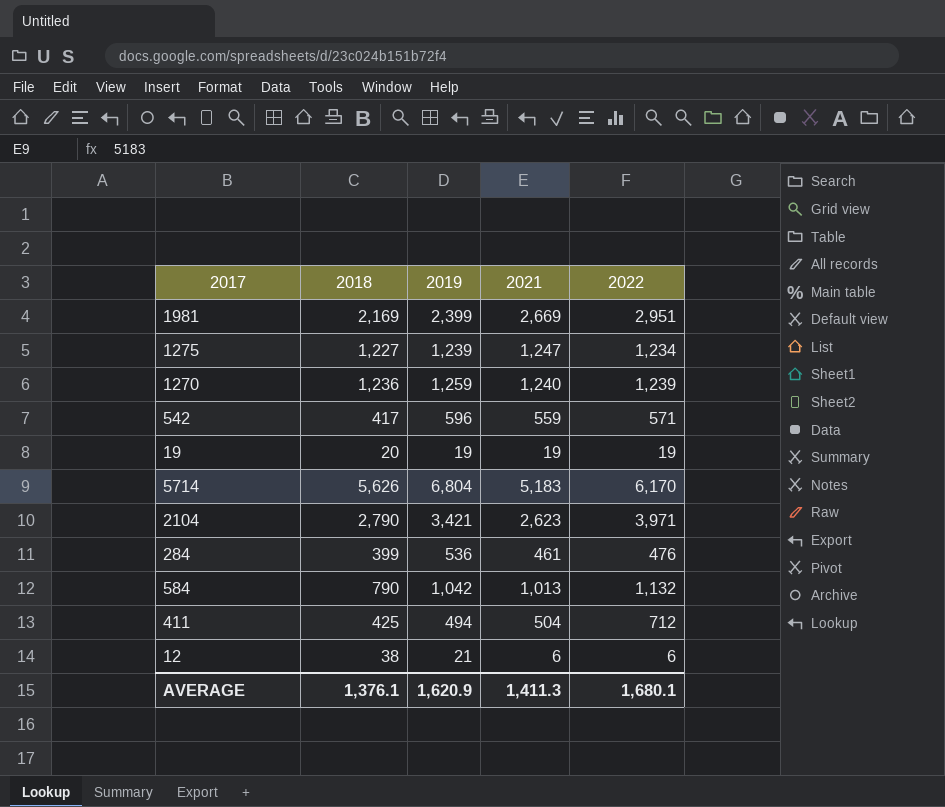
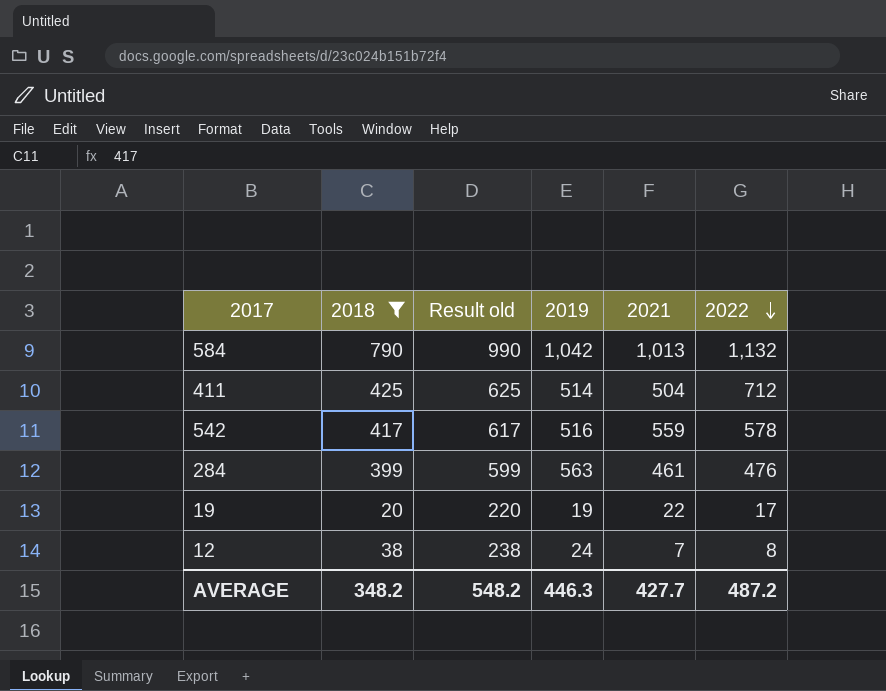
filter: none -> 2018 <= 790
row order: none -> 2022 descending
column Result old | formula: none -> [2018] + 200
411 | 2019: 494 -> 514
542 | 2019: 596 -> 516
542 | 2022: 571 -> 578
284 | 2019: 536 -> 563
19 | 2021: 19 -> 22
19 | 2022: 19 -> 17
12 | 2019: 21 -> 24
12 | 2021: 6 -> 7
12 | 2022: 6 -> 8
AVERAGE | 2018: 1,376.1 -> 348.2
AVERAGE | 2019: 1,620.9 -> 446.3
AVERAGE | 2021: 1,411.3 -> 427.7
AVERAGE | 2022: 1,680.1 -> 487.2

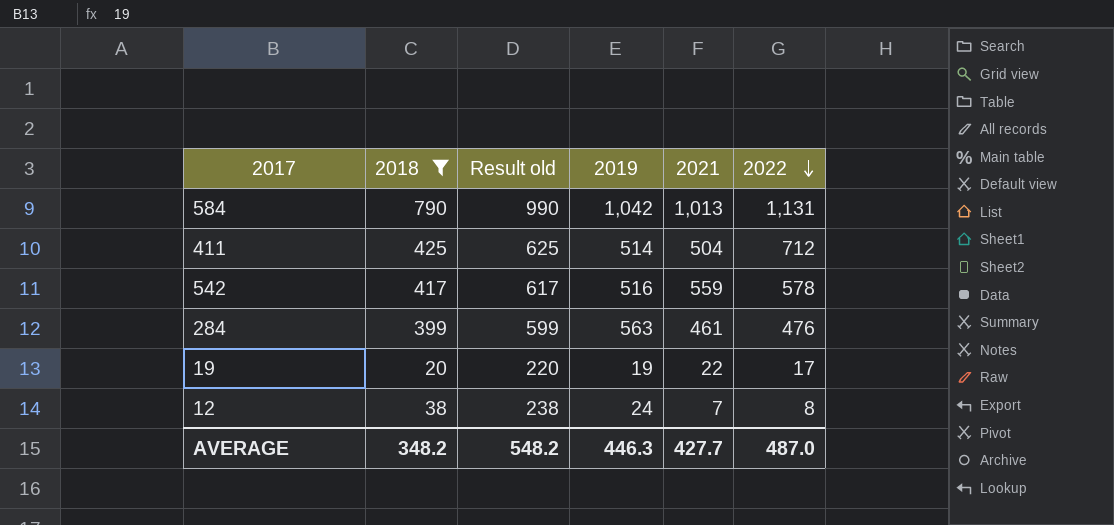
584 | 2022: 1,132 -> 1,131
AVERAGE | 2022: 487.2 -> 487.0

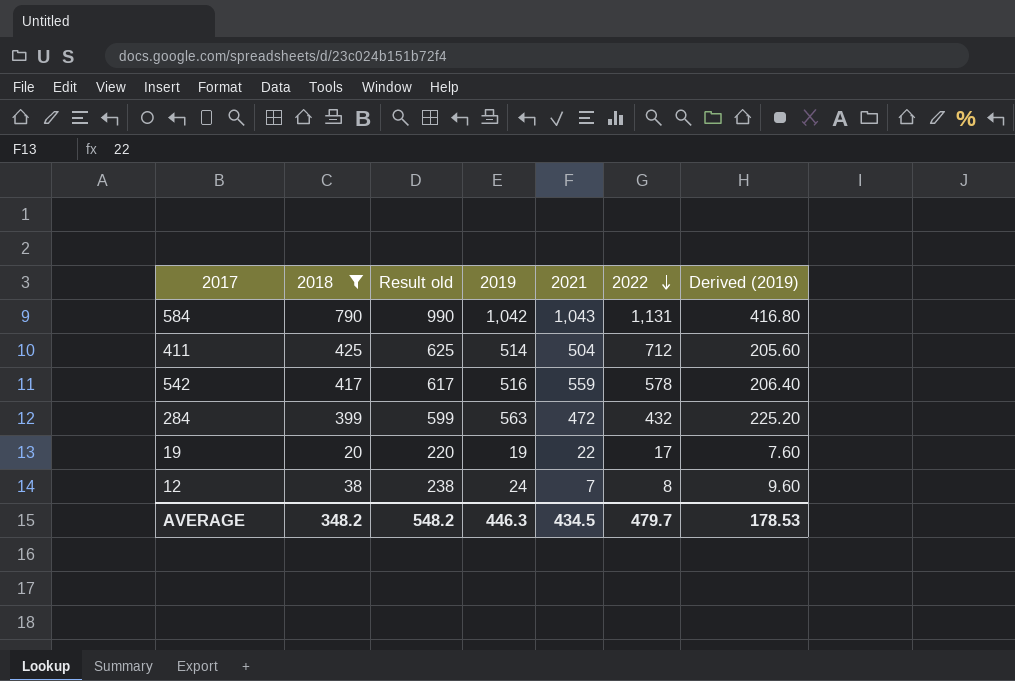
column Derived (2019) | formula: none -> [2019] * 0.4
584 | 2021: 1,013 -> 1,043
284 | 2021: 461 -> 472
284 | 2022: 476 -> 432
AVERAGE | 2021: 427.7 -> 434.5
AVERAGE | 2022: 487.0 -> 479.7

